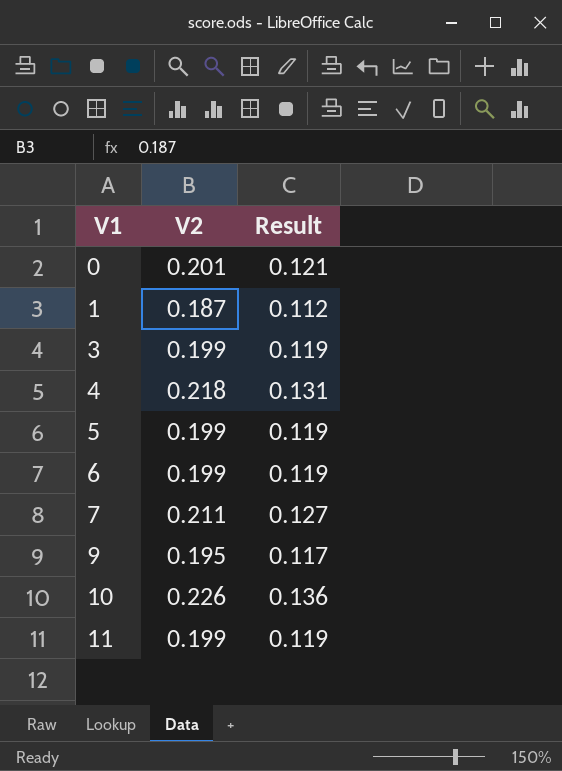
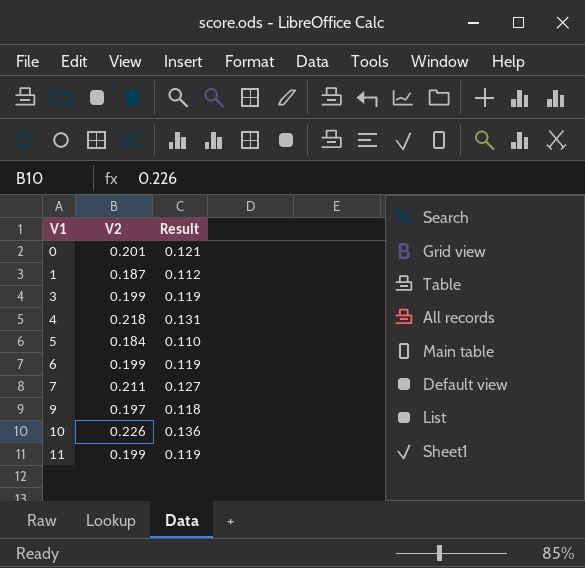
5 | V2: 0.199 -> 0.184
5 | Result: 0.119 -> 0.110
9 | V2: 0.195 -> 0.197
9 | Result: 0.117 -> 0.118

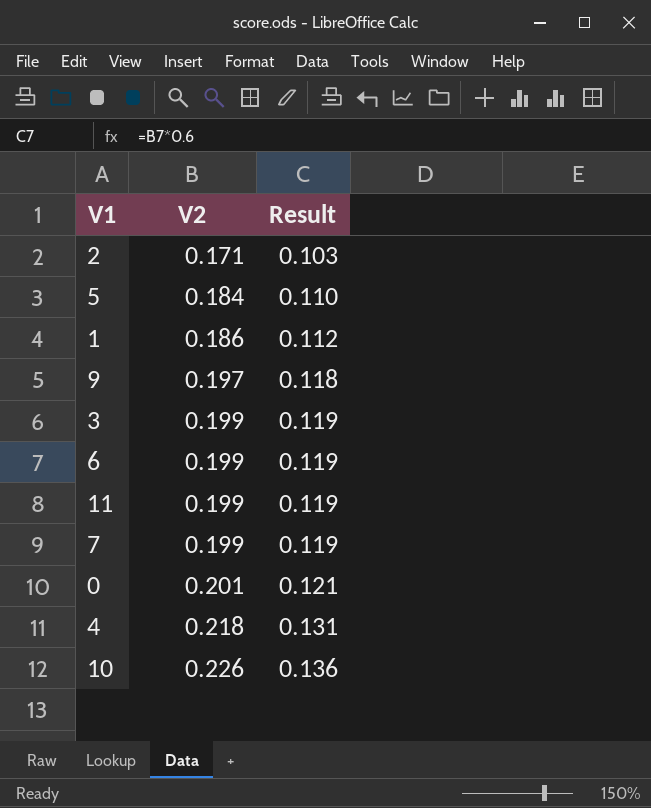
row order: V1 ascending -> V2 ascending
row 2: none -> 0.171 | 0.103
1 | V2: 0.187 -> 0.186
7 | V2: 0.211 -> 0.199
7 | Result: 0.127 -> 0.119

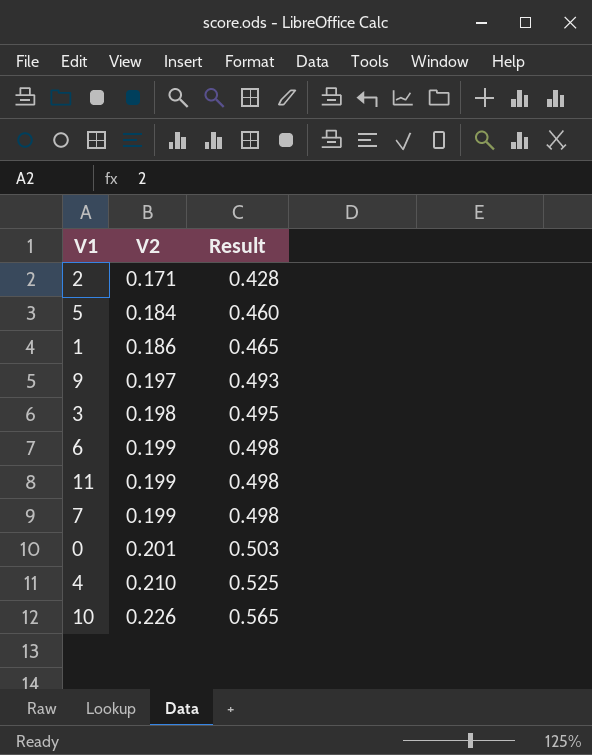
column Result | formula: [V2] * 0.6 -> [V2] * 2.5
3 | V2: 0.199 -> 0.198
4 | V2: 0.218 -> 0.210

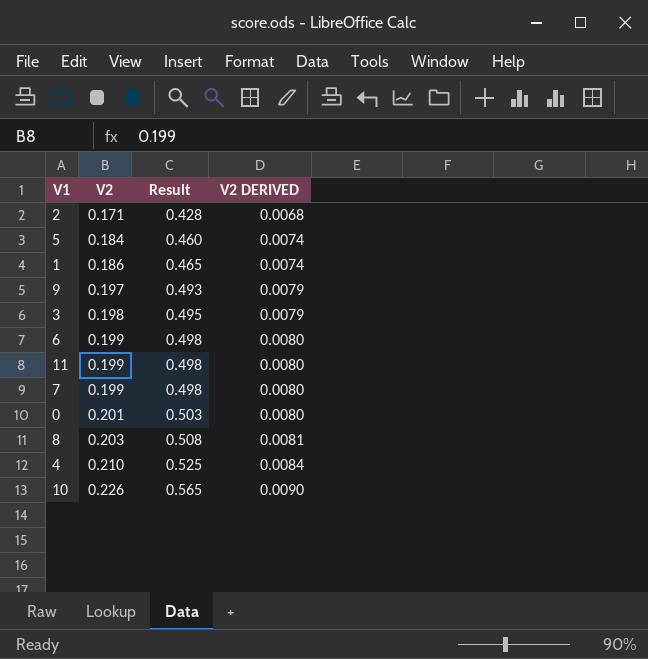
column V2 DERIVED | formula: none -> [V2] * 0.04
row 8: none -> 0.203 | 0.508 | 0.0081

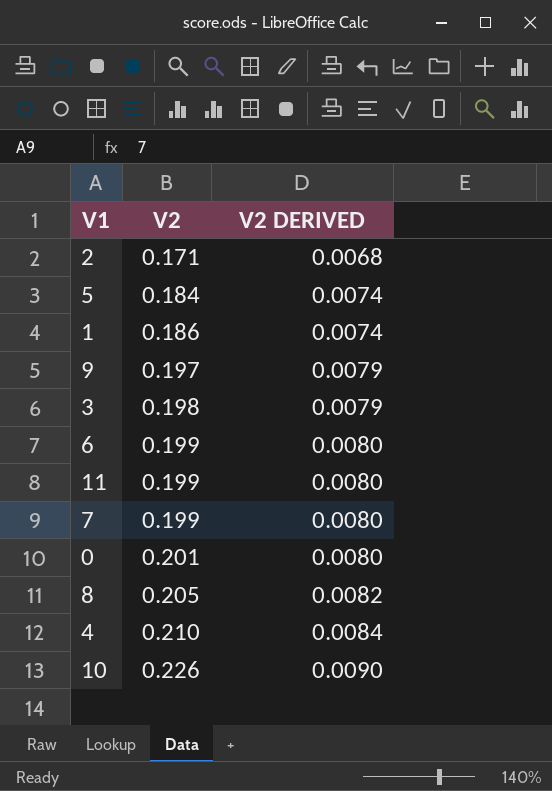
column Result | formula: [V2] * 2.5 -> none
8 | V2: 0.203 -> 0.205
8 | V2 DERIVED: 0.0081 -> 0.0082

